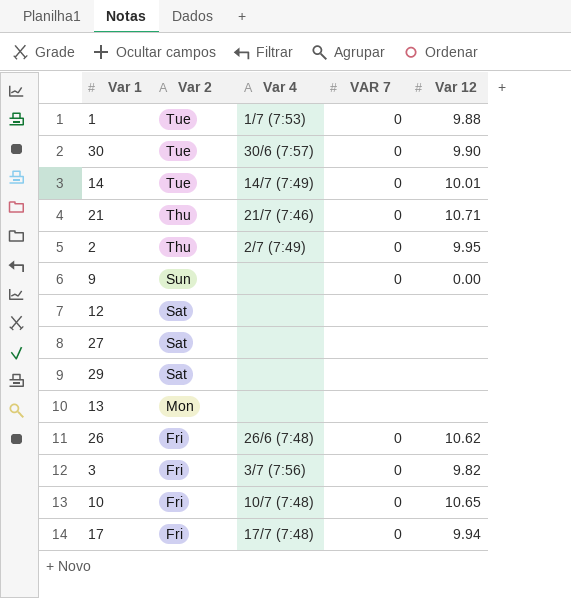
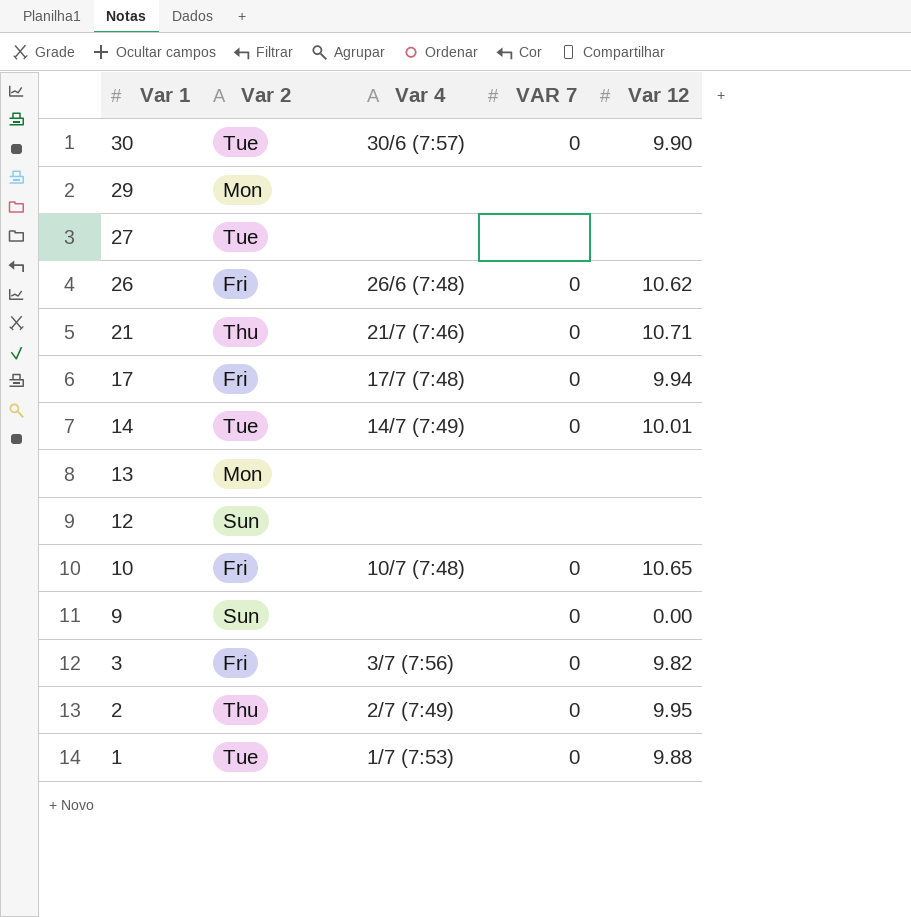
row order: Var 2 descending -> Var 1 descending
29 | Var 2: Sat -> Mon
27 | Var 2: Sat -> Tue
12 | Var 2: Sat -> Sun

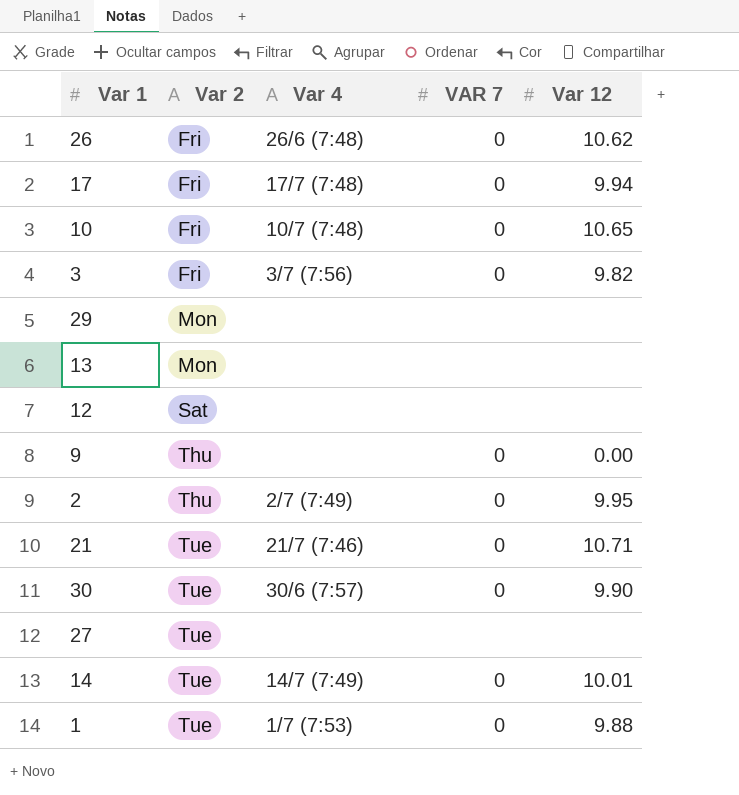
row order: Var 1 descending -> Var 2 ascending
12 | Var 2: Sun -> Sat
9 | Var 2: Sun -> Thu
21 | Var 2: Thu -> Tue

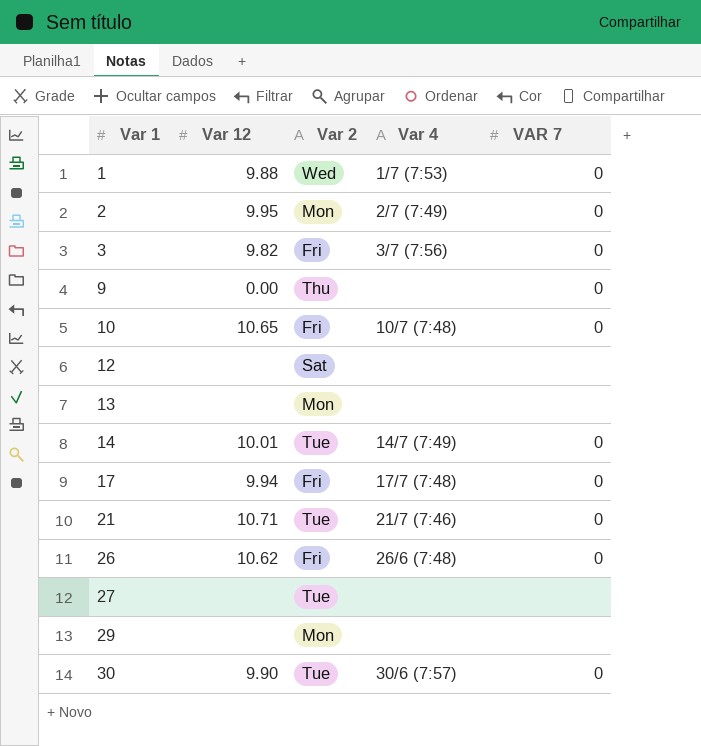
row order: Var 2 ascending -> Var 1 ascending
column Var 12 | position: 5 -> 2
1 | Var 2: Tue -> Wed
2 | Var 2: Thu -> Mon

